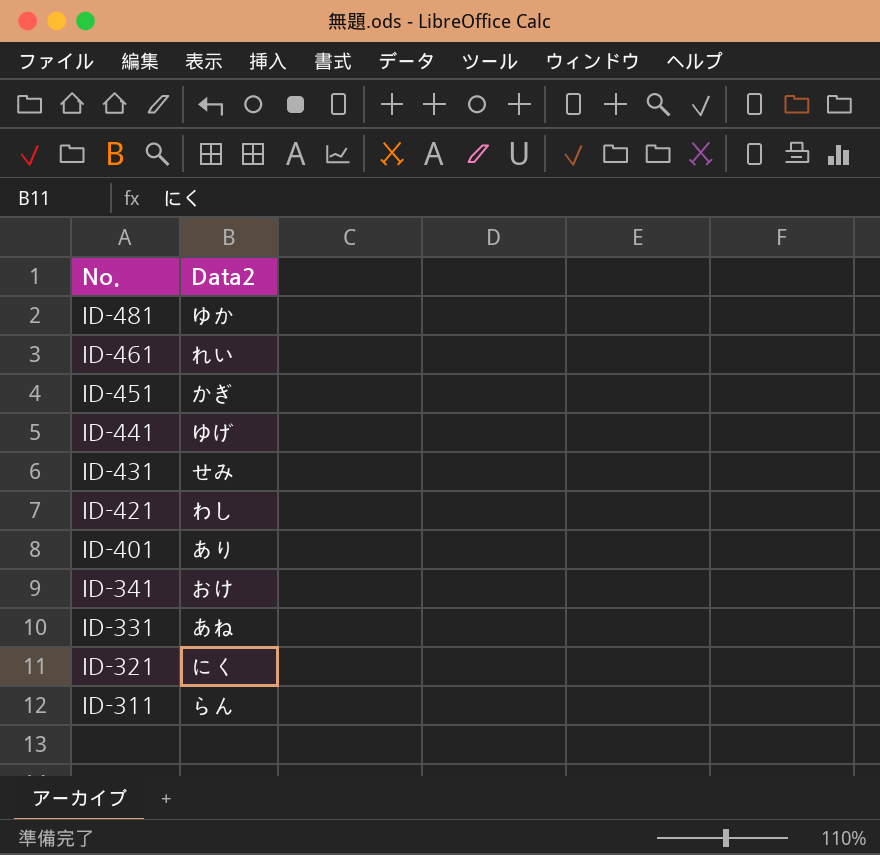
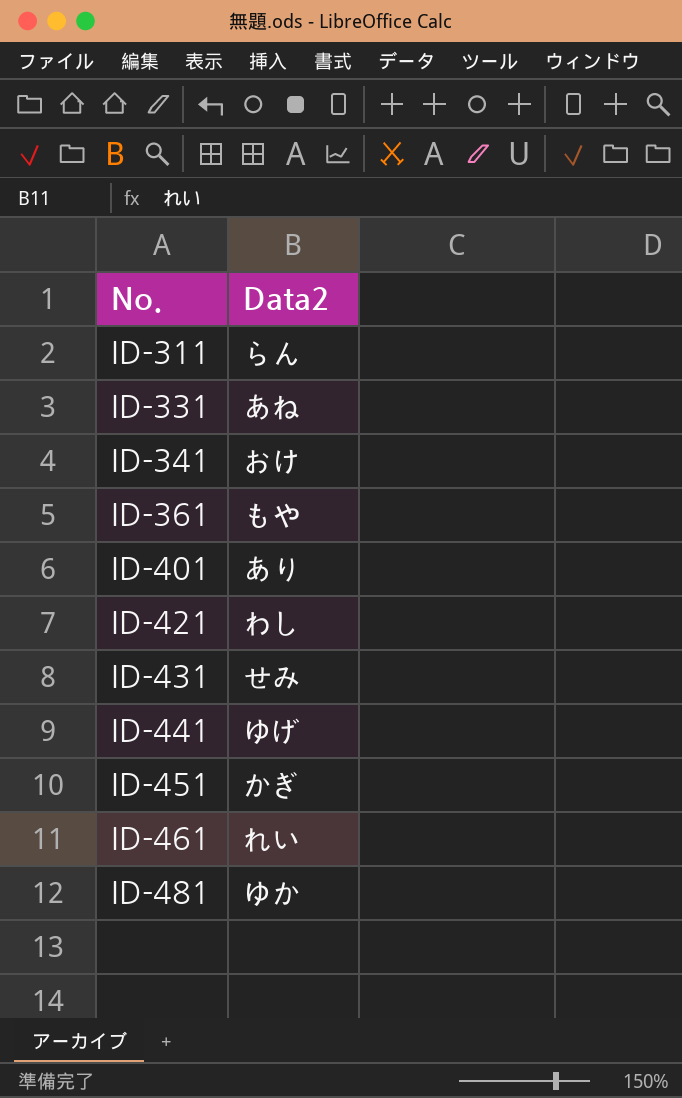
row order: No. descending -> No. ascending
row ID-321: にく -> none
row ID-361: none -> もや

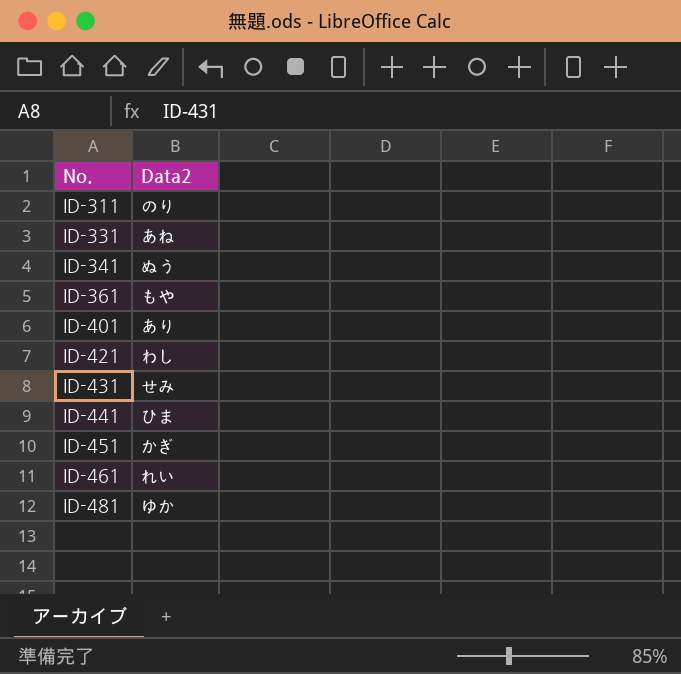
ID-311 | Data2: らん -> のり
ID-341 | Data2: おけ -> ぬう
ID-441 | Data2: ゆげ -> ひま

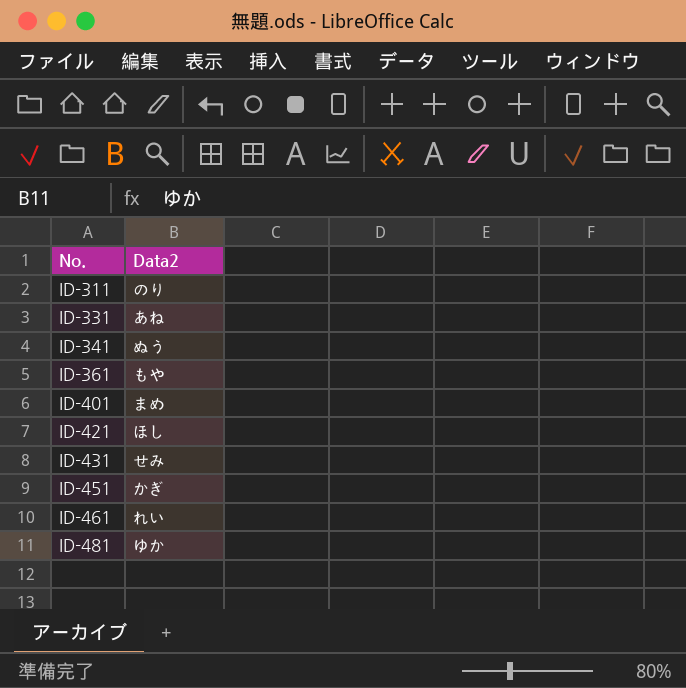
row ID-441: ひま -> none
ID-401 | Data2: あり -> まめ
ID-421 | Data2: わし -> ほし

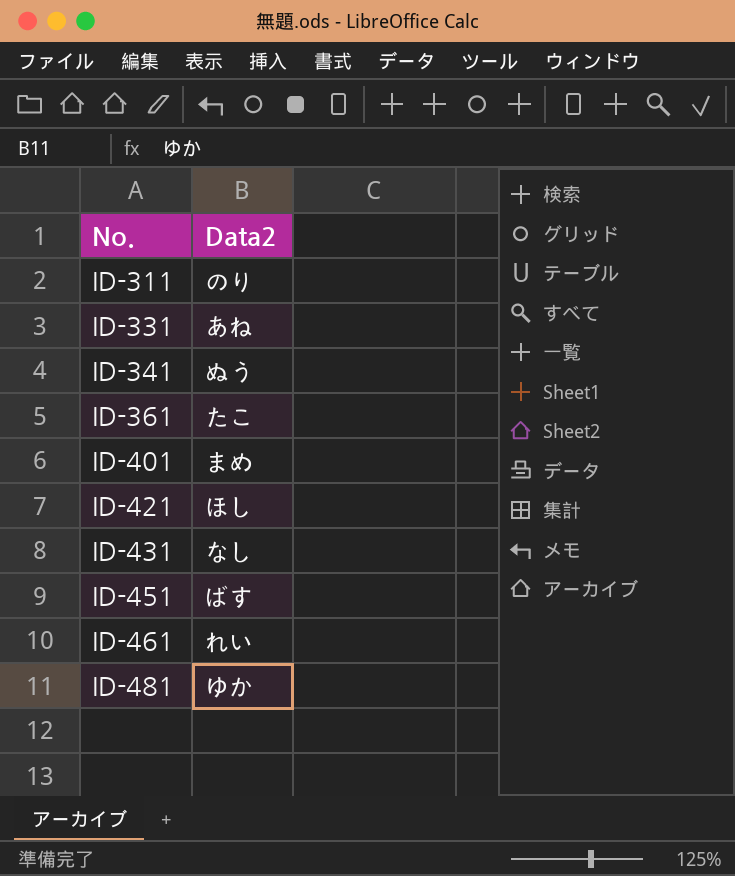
ID-361 | Data2: もや -> たこ
ID-431 | Data2: せみ -> なし
ID-451 | Data2: かぎ -> ばす

